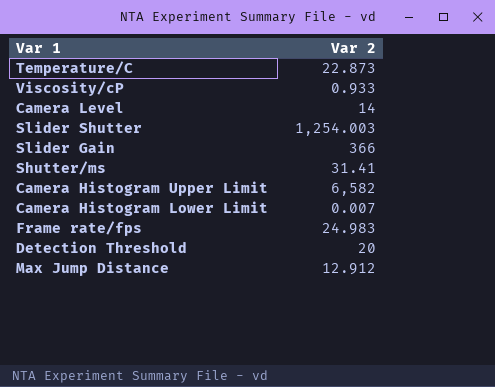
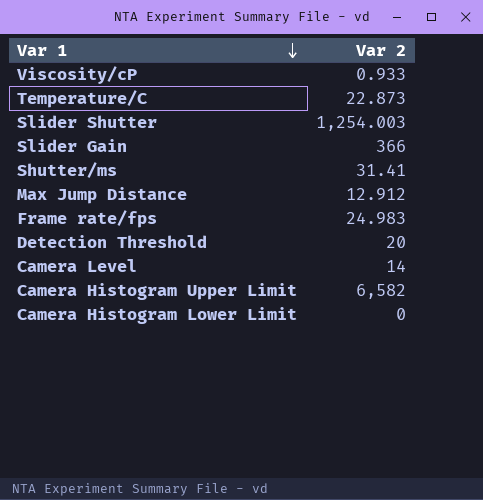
row order: none -> Var 1 descending
Camera Histogram Lower Limit | Var 2: 0.007 -> 0

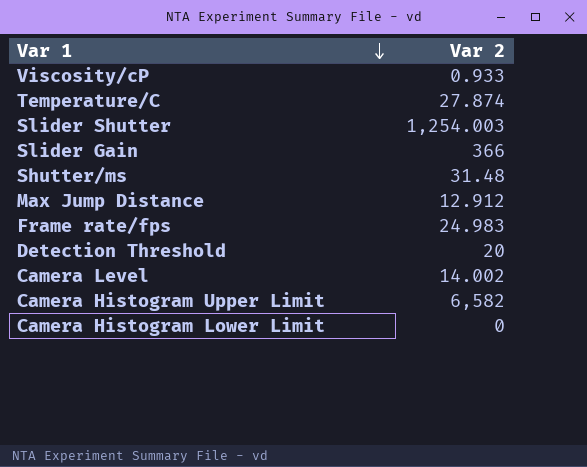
Temperature/C | Var 2: 22.873 -> 27.874
Shutter/ms | Var 2: 31.41 -> 31.48
Camera Level | Var 2: 14 -> 14.002

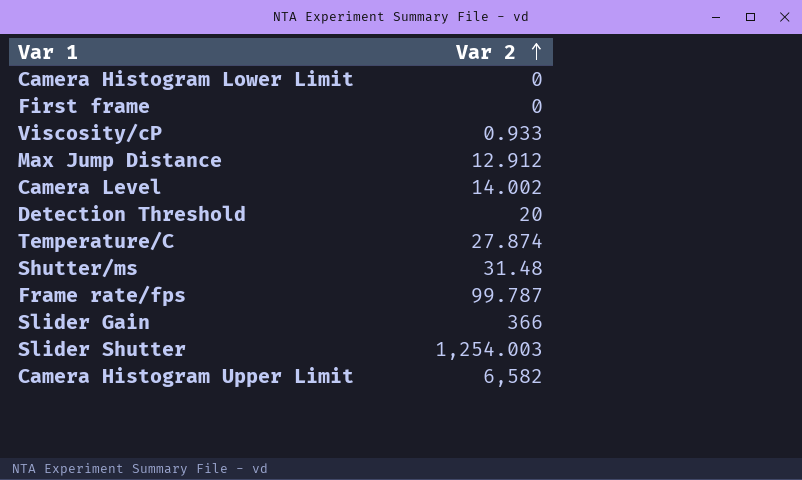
row order: Var 1 descending -> Var 2 ascending
row First frame: none -> 0
Frame rate/fps | Var 2: 24.983 -> 99.787

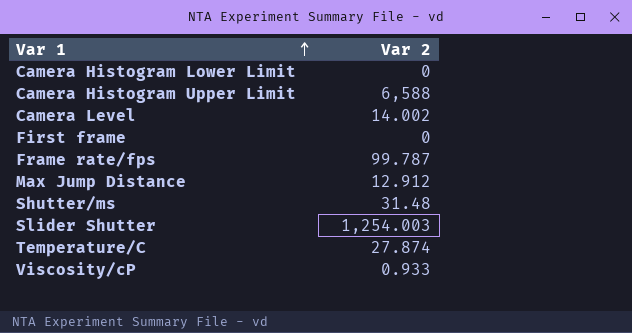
row order: Var 2 ascending -> Var 1 ascending
row Detection Threshold: 20 -> none
row Slider Gain: 366 -> none
Camera Histogram Upper Limit | Var 2: 6,582 -> 6,588

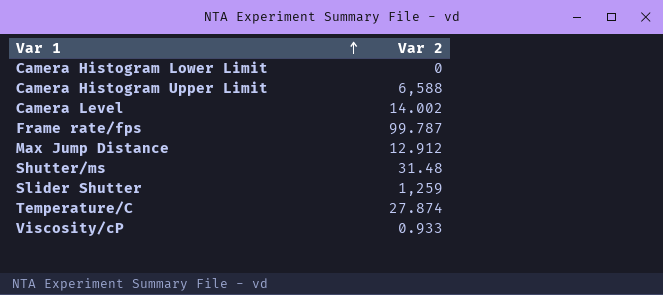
row First frame: 0 -> none
Slider Shutter | Var 2: 1,254.003 -> 1,259

